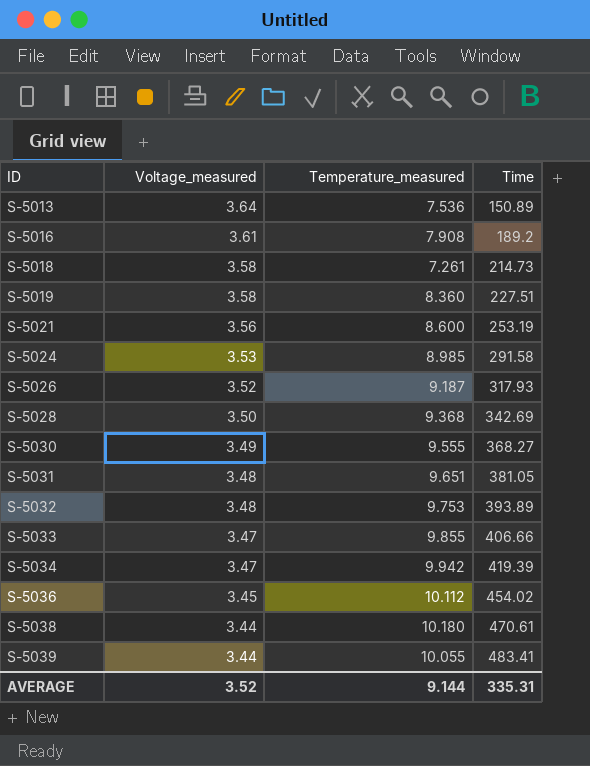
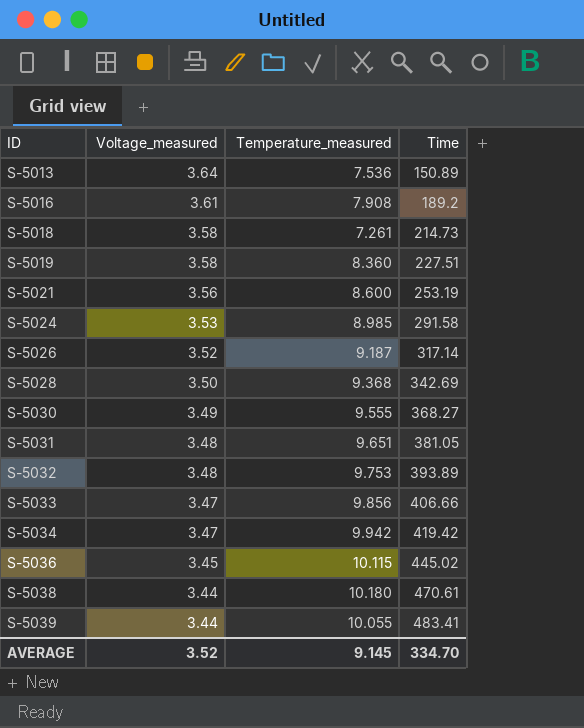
S-5026 | Time: 317.93 -> 317.14
S-5033 | Temperature_measured: 9.855 -> 9.856
S-5034 | Time: 419.39 -> 419.42
S-5036 | Temperature_measured: 10.112 -> 10.115
S-5036 | Time: 454.02 -> 445.02
AVERAGE | Temperature_measured: 9.144 -> 9.145
AVERAGE | Time: 335.31 -> 334.70

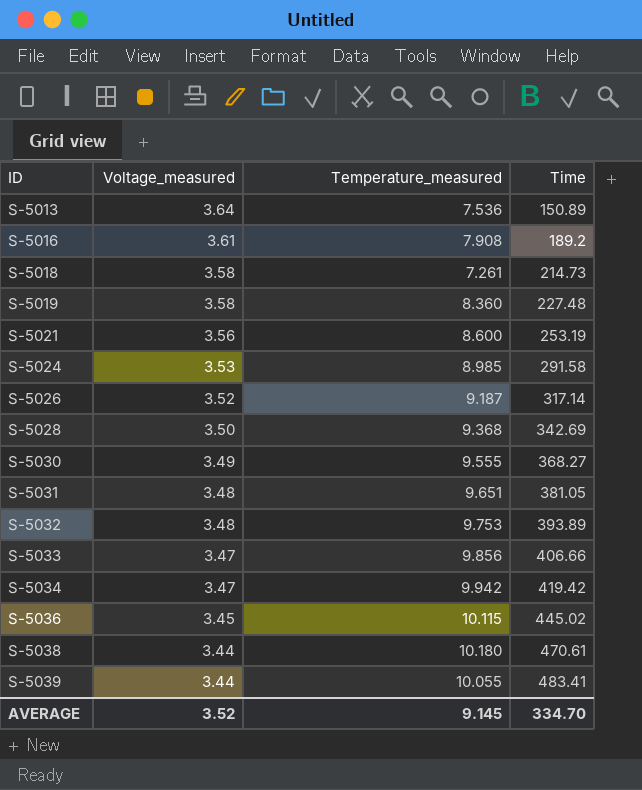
S-5019 | Time: 227.51 -> 227.48

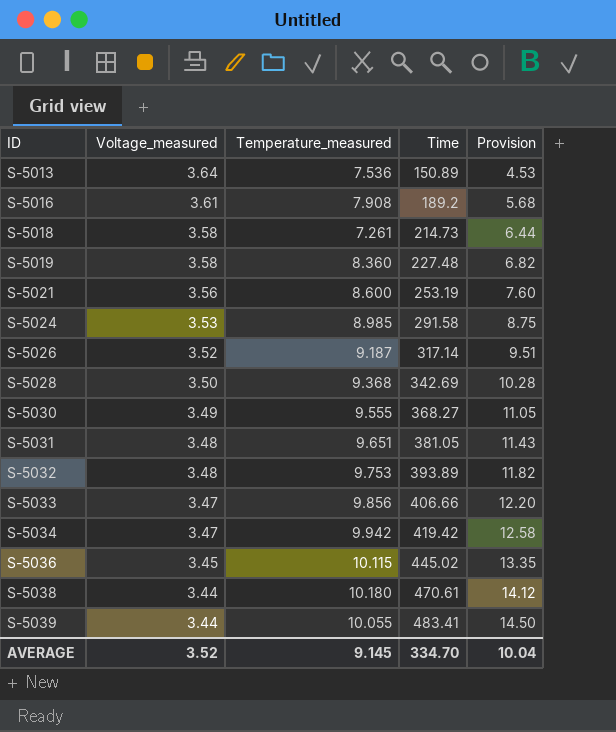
column Provision | formula: none -> [Time] * 0.03

